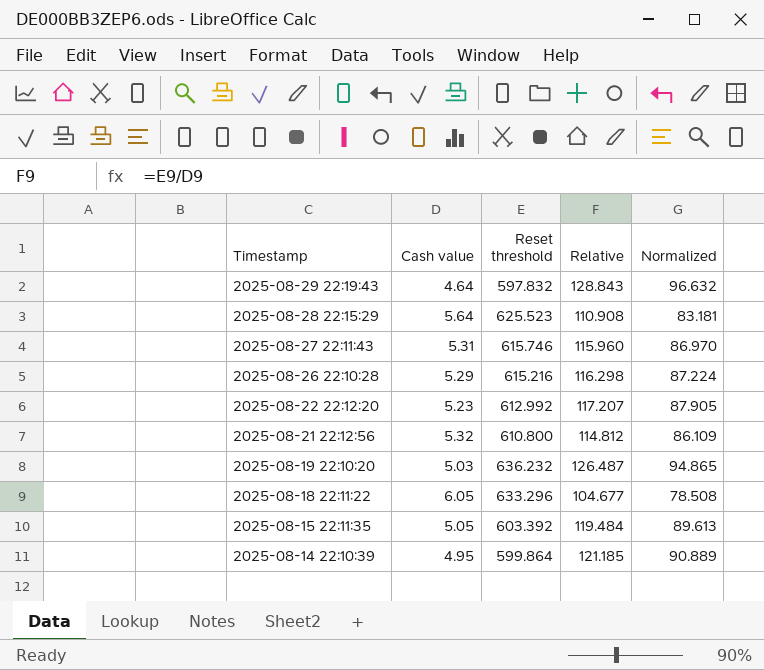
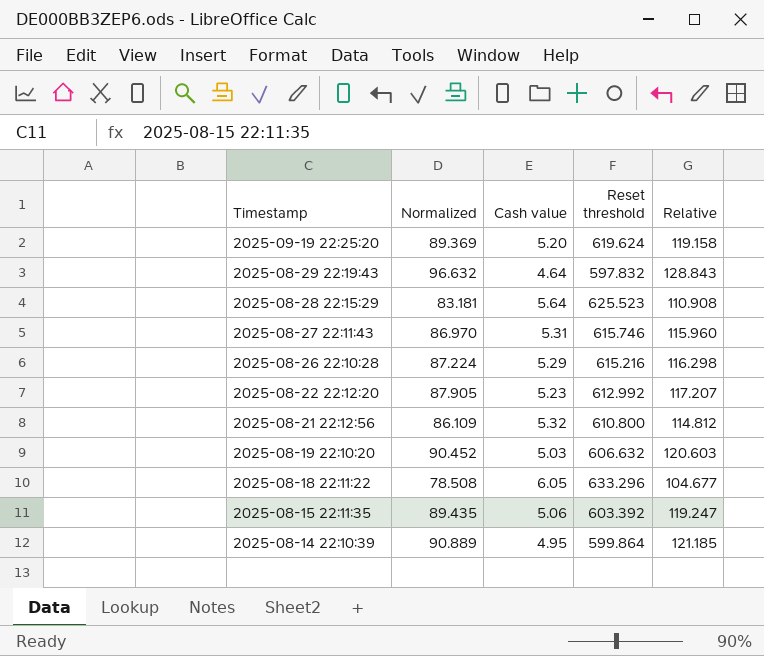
column Normalized | position: 5 -> 2
row 2025-09-19 22:25:20: none -> 89.369 | 5.20 | 619.624 | 119.158
2025-08-19 22:10:20 | Normalized: 94.865 -> 90.452
2025-08-19 22:10:20 | Reset threshold: 636.232 -> 606.632
2025-08-19 22:10:20 | Relative: 126.487 -> 120.603
2025-08-15 22:11:35 | Normalized: 89.613 -> 89.435
2025-08-15 22:11:35 | Cash value: 5.05 -> 5.06
2025-08-15 22:11:35 | Relative: 119.484 -> 119.247

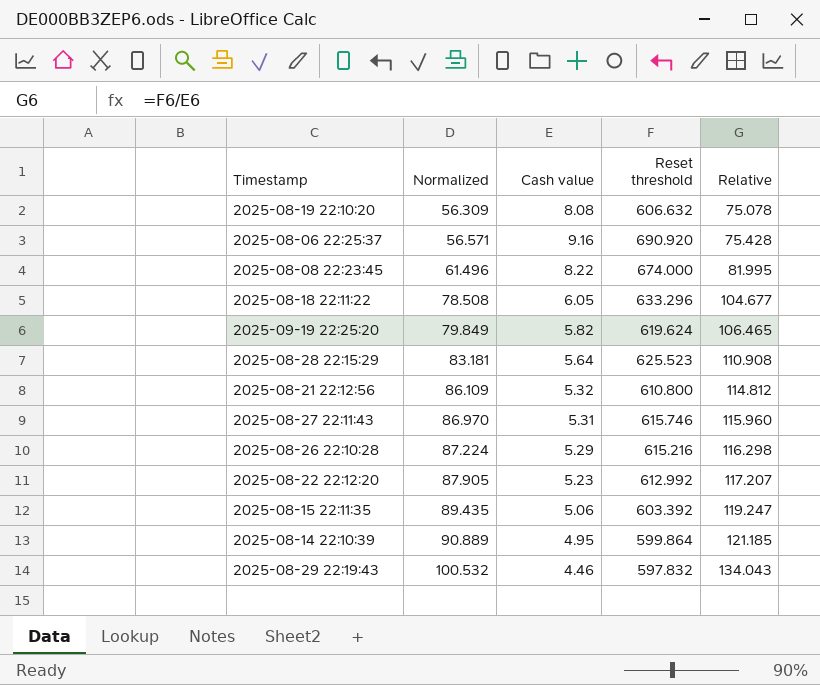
row order: Timestamp descending -> Normalized ascending
2025-08-19 22:10:20 | Normalized: 90.452 -> 56.309
2025-08-19 22:10:20 | Cash value: 5.03 -> 8.08
2025-08-19 22:10:20 | Relative: 120.603 -> 75.078
row 2025-08-06 22:25:37: none -> 56.571 | 9.16 | 690.920 | 75.428
row 2025-08-08 22:23:45: none -> 61.496 | 8.22 | 674.000 | 81.995
2025-09-19 22:25:20 | Normalized: 89.369 -> 79.849
2025-09-19 22:25:20 | Cash value: 5.20 -> 5.82
2025-09-19 22:25:20 | Relative: 119.158 -> 106.465
2025-08-29 22:19:43 | Normalized: 96.632 -> 100.532
2025-08-29 22:19:43 | Cash value: 4.64 -> 4.46
2025-08-29 22:19:43 | Relative: 128.843 -> 134.043

